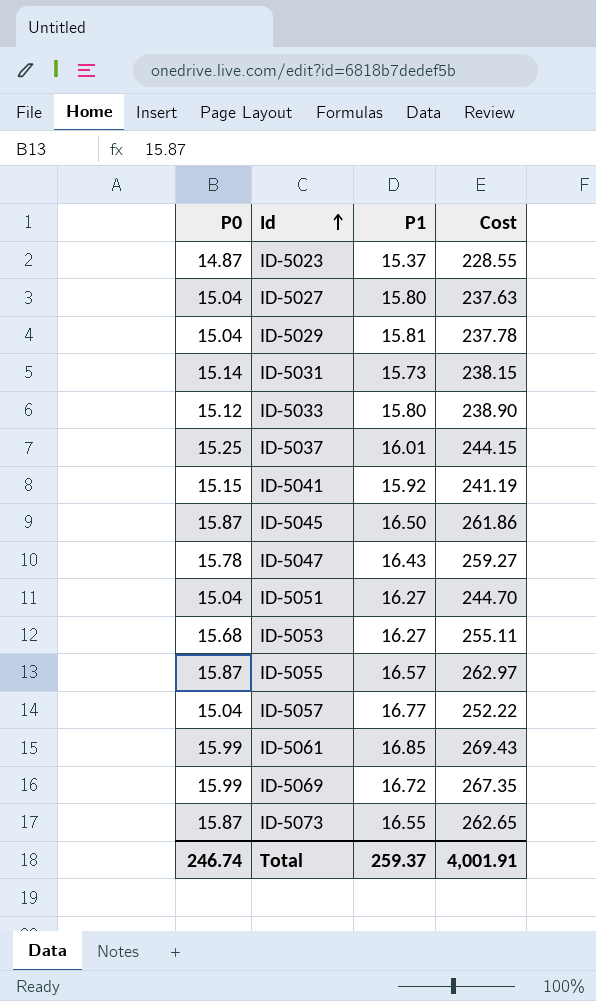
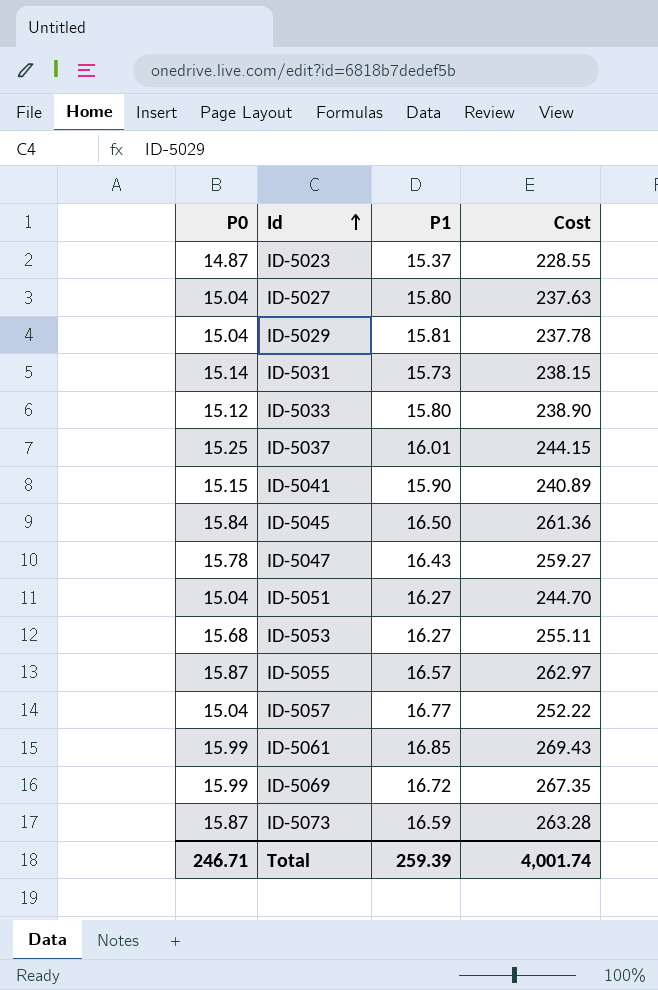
ID-5041 | P1: 15.92 -> 15.90
ID-5041 | Cost: 241.19 -> 240.89
ID-5045 | P0: 15.87 -> 15.84
ID-5045 | Cost: 261.86 -> 261.36
ID-5073 | P1: 16.55 -> 16.59
ID-5073 | Cost: 262.65 -> 263.28
Total | P0: 246.74 -> 246.71
Total | P1: 259.37 -> 259.39
Total | Cost: 4,001.91 -> 4,001.74

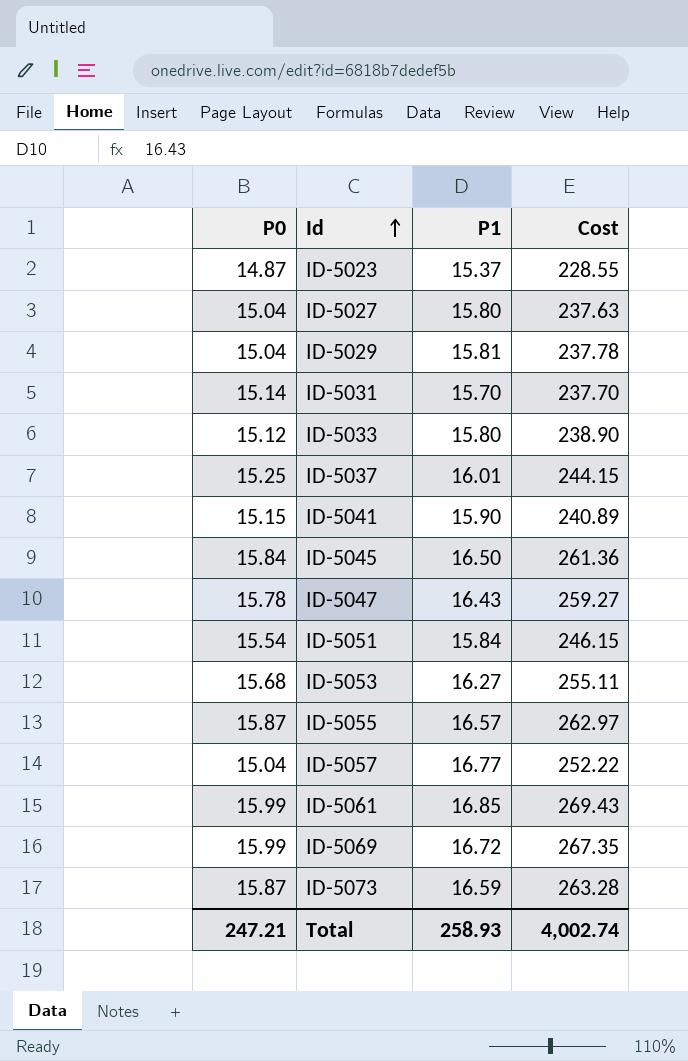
ID-5031 | P1: 15.73 -> 15.70
ID-5031 | Cost: 238.15 -> 237.70
ID-5051 | P0: 15.04 -> 15.54
ID-5051 | P1: 16.27 -> 15.84
ID-5051 | Cost: 244.70 -> 246.15
Total | P0: 246.71 -> 247.21
Total | P1: 259.39 -> 258.93
Total | Cost: 4,001.74 -> 4,002.74

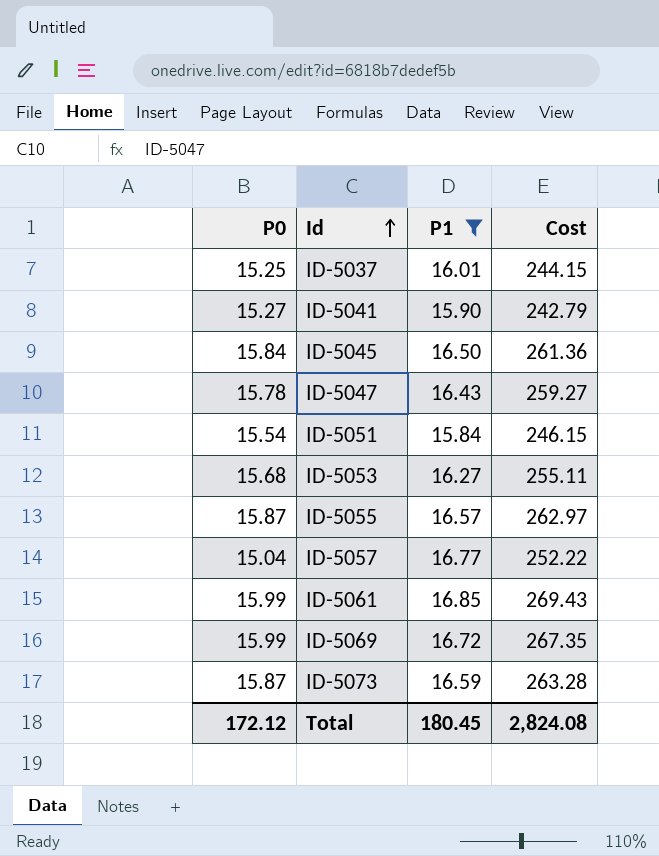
filter: none -> P1 >= 15.84
ID-5041 | P0: 15.15 -> 15.27
ID-5041 | Cost: 240.89 -> 242.79
Total | P0: 247.21 -> 172.12
Total | P1: 258.93 -> 180.45
Total | Cost: 4,002.74 -> 2,824.08

